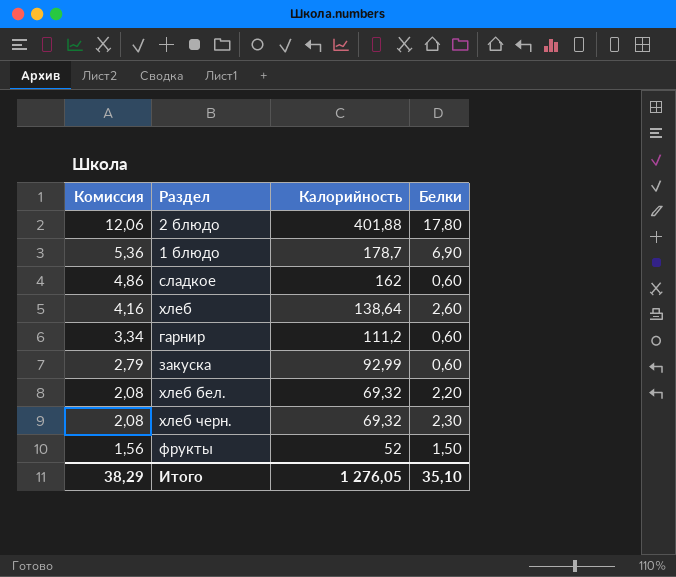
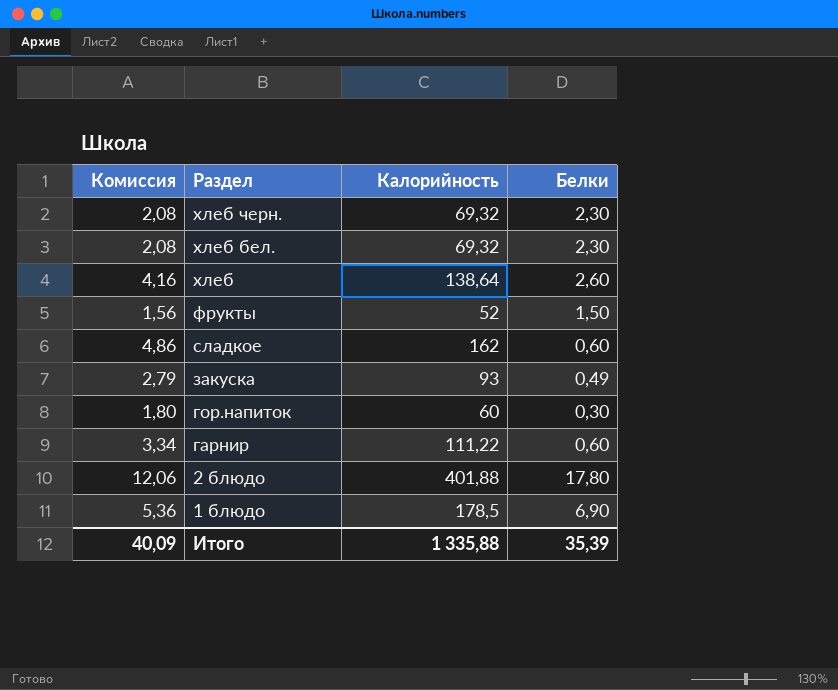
row order: Комиссия descending -> Раздел descending
хлеб бел. | Белки: 2,20 -> 2,30
закуска | Калорийность: 92,99 -> 93
закуска | Белки: 0,60 -> 0,49
row гор.напиток: none -> 1,80 | 60 | 0,30
гарнир | Калорийность: 111,2 -> 111,22
1 блюдо | Калорийность: 178,7 -> 178,5
Итого | Комиссия: 38,29 -> 40,09
Итого | Калорийность: 1 276,05 -> 1 335,88
Итого | Белки: 35,10 -> 35,39

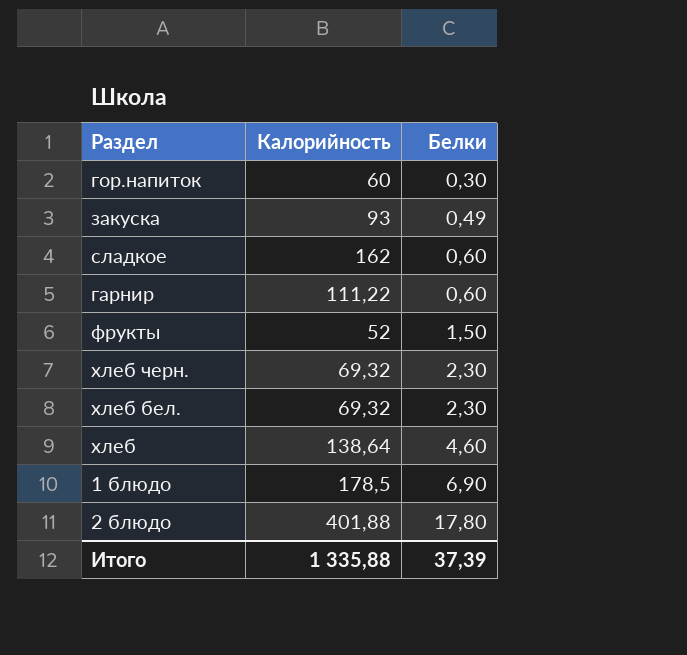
row order: Раздел descending -> Белки ascending
column Комиссия | formula: [Калорийность] * 0,03 -> none
хлеб | Белки: 2,60 -> 4,60
Итого | Белки: 35,39 -> 37,39

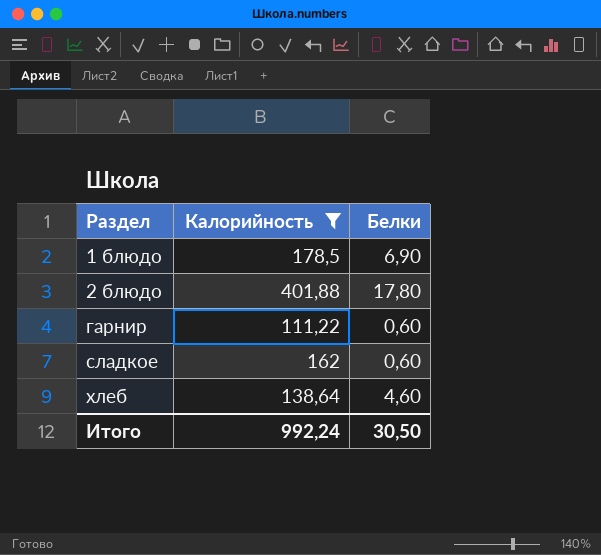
filter: none -> Калорийность >= 111,22
row order: Белки ascending -> Раздел ascending
Итого | Калорийность: 1 335,88 -> 992,24
Итого | Белки: 37,39 -> 30,50

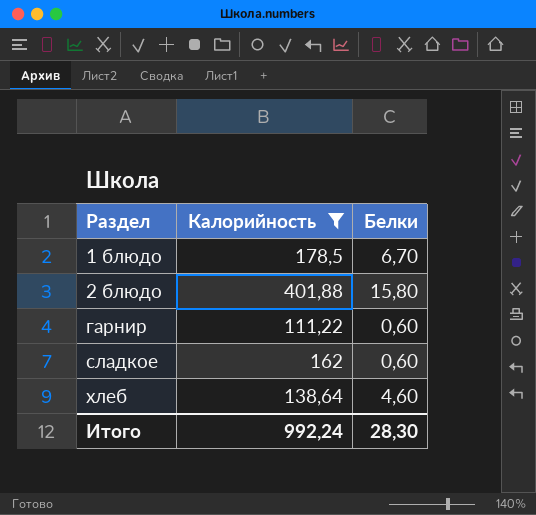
1 блюдо | Белки: 6,90 -> 6,70
2 блюдо | Белки: 17,80 -> 15,80
Итого | Белки: 30,50 -> 28,30

